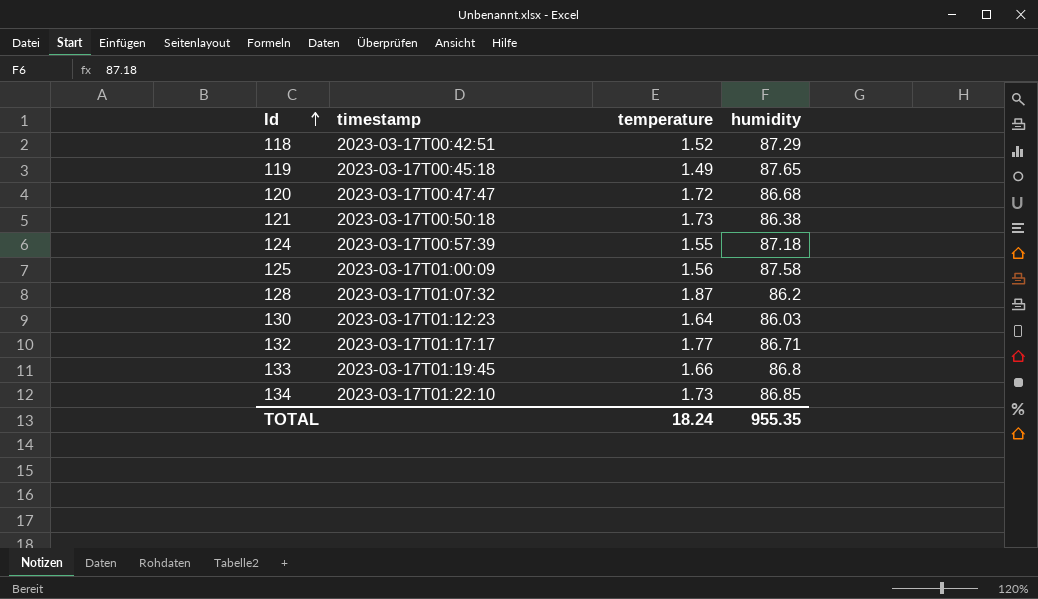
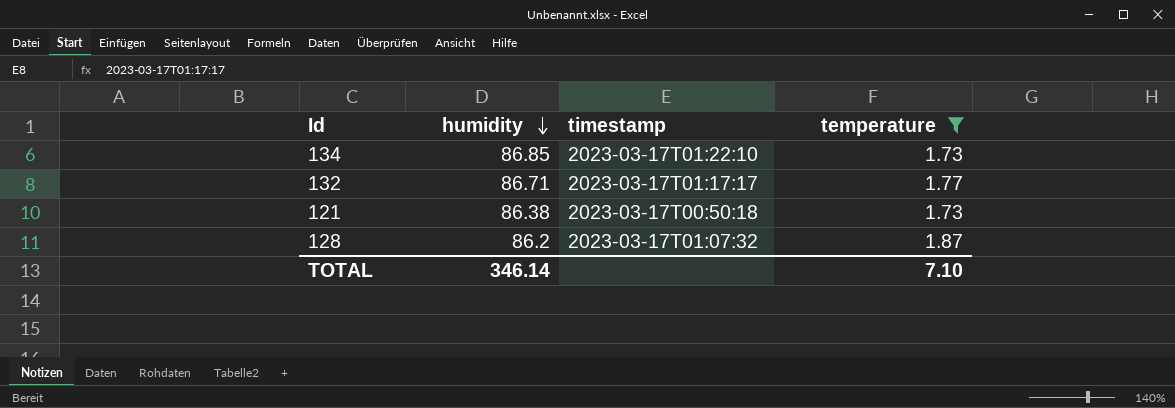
filter: none -> temperature >= 1.73
row order: Id ascending -> humidity descending
column humidity | position: 4 -> 2
TOTAL | humidity: 955.35 -> 346.14
TOTAL | temperature: 18.24 -> 7.10

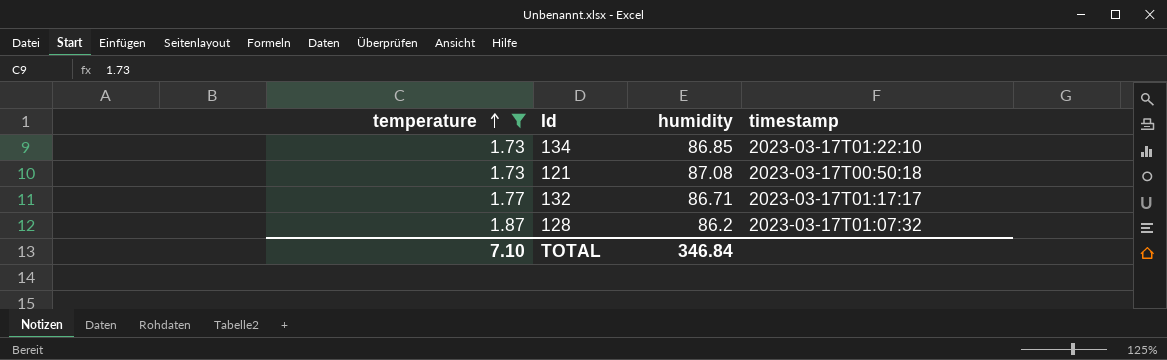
row order: humidity descending -> temperature ascending
column temperature | position: 4 -> 1
121 | humidity: 86.38 -> 87.08
TOTAL | humidity: 346.14 -> 346.84

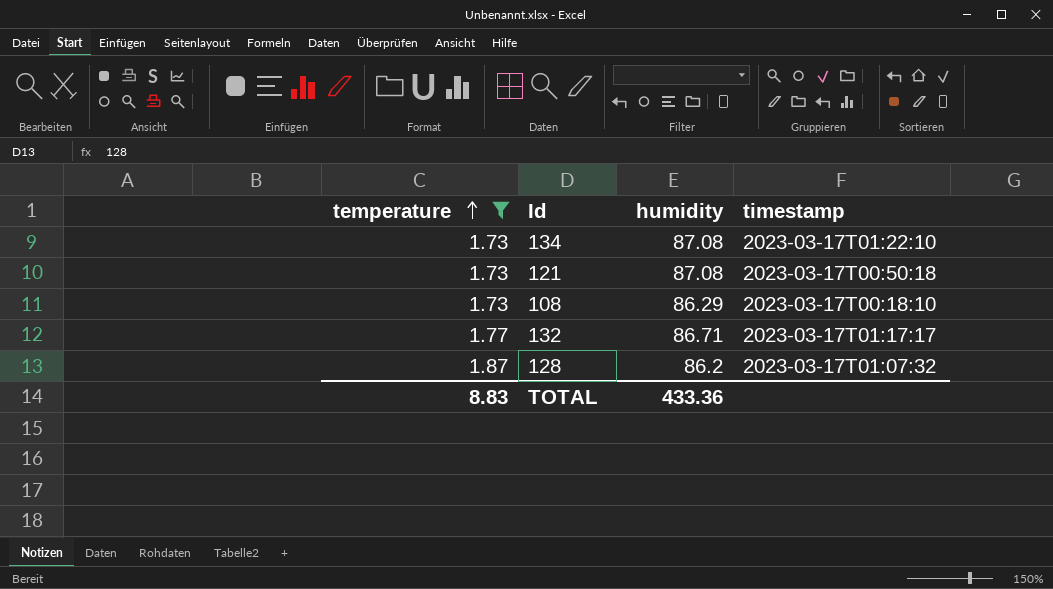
134 | humidity: 86.85 -> 87.08
row 108: none -> 1.73 | 86.29 | 2023-03-17T00:18:10
TOTAL | temperature: 7.10 -> 8.83
TOTAL | humidity: 346.84 -> 433.36

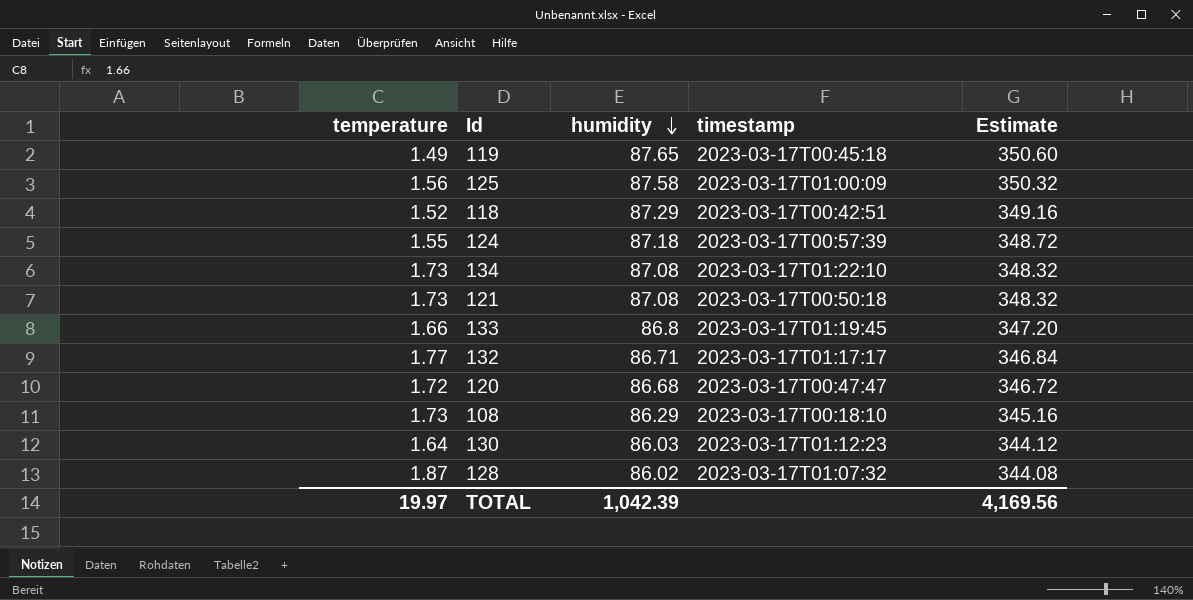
filter: temperature >= 1.73 -> none
row order: temperature ascending -> humidity descending
column Estimate | formula: none -> [humidity] * 4
128 | humidity: 86.2 -> 86.02
TOTAL | temperature: 8.83 -> 19.97
TOTAL | humidity: 433.36 -> 1,042.39

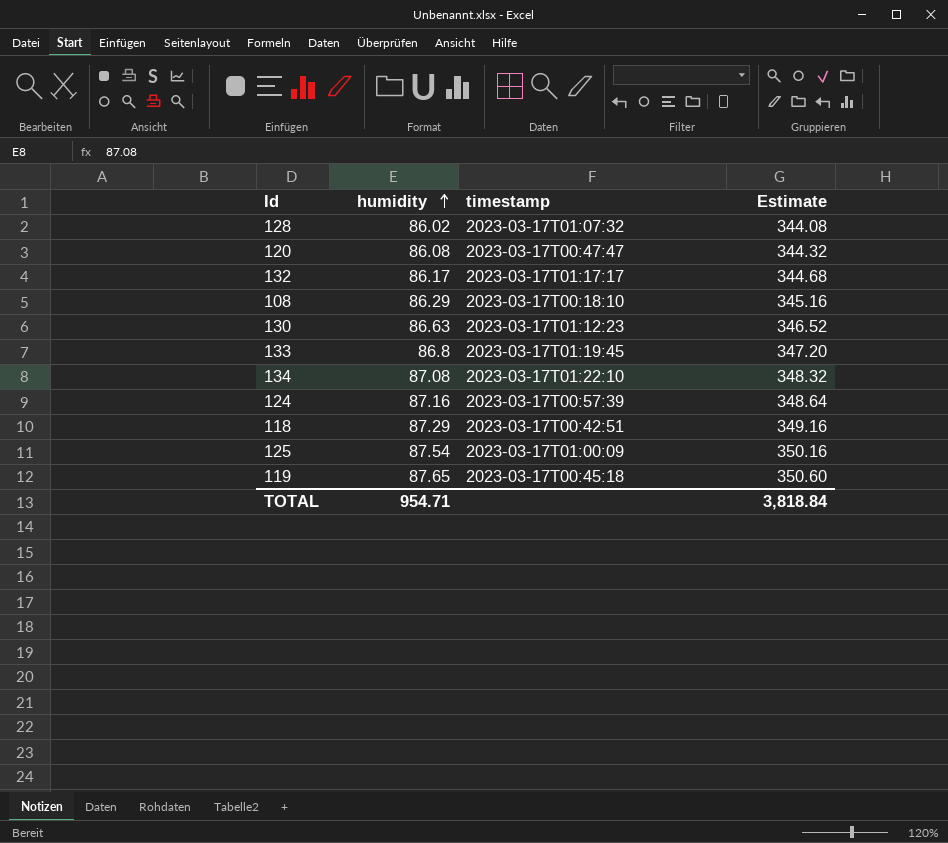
row order: humidity descending -> humidity ascending
column temperature | position: 1 -> none
row 121: 1.73 | 87.08 | 2023-03-17T00:50:18 | 348.32 -> none
120 | humidity: 86.68 -> 86.08
120 | Estimate: 346.72 -> 344.32
132 | humidity: 86.71 -> 86.17
132 | Estimate: 346.84 -> 344.68
130 | humidity: 86.03 -> 86.63
130 | Estimate: 344.12 -> 346.52
124 | humidity: 87.18 -> 87.16
124 | Estimate: 348.72 -> 348.64
125 | humidity: 87.58 -> 87.54
125 | Estimate: 350.32 -> 350.16
TOTAL | humidity: 1,042.39 -> 954.71
TOTAL | Estimate: 4,169.56 -> 3,818.84

